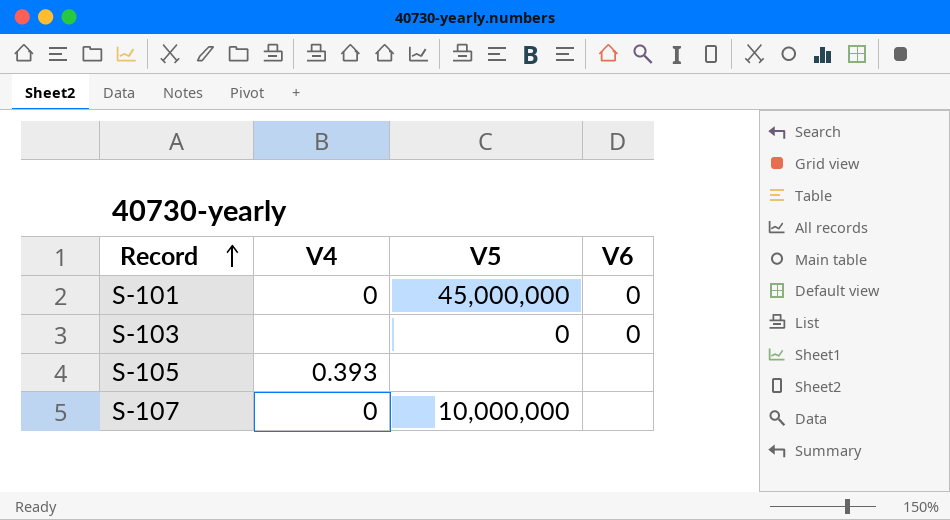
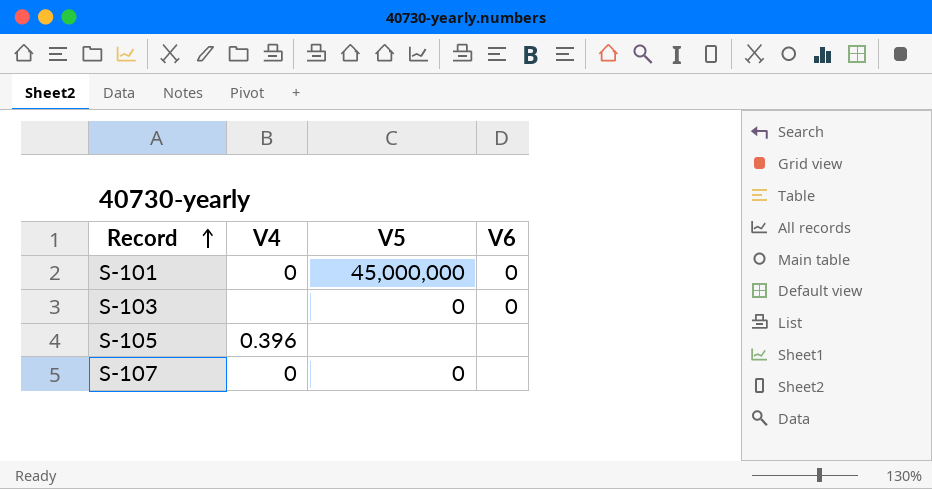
S-105 | V4: 0.393 -> 0.396
S-107 | V5: 10,000,000 -> 0

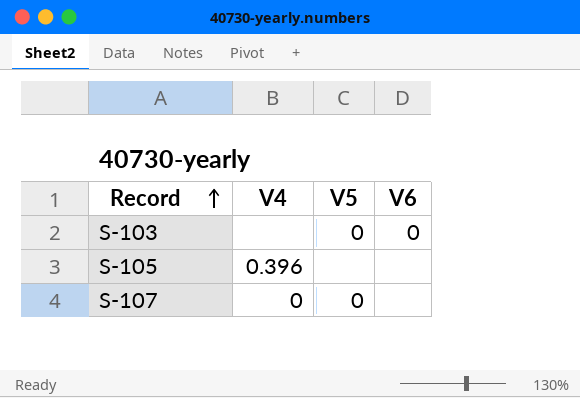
row S-101: 0 | 45,000,000 | 0 -> none

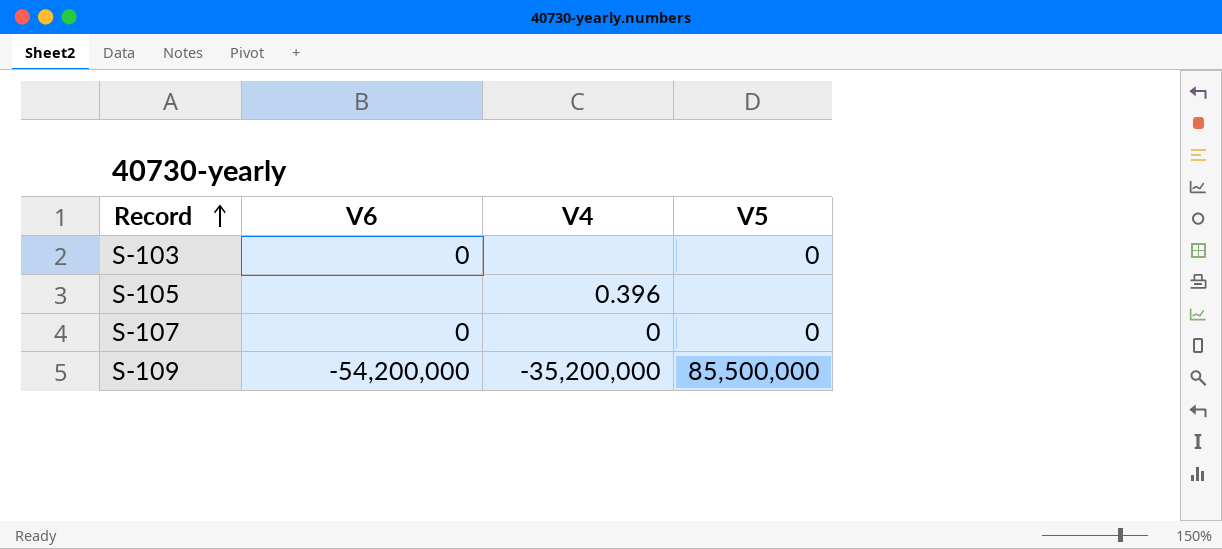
column V6 | position: 4 -> 2
S-107 | V6: none -> 0
row S-109: none -> -54,200,000 | -35,200,000 | 85,500,000

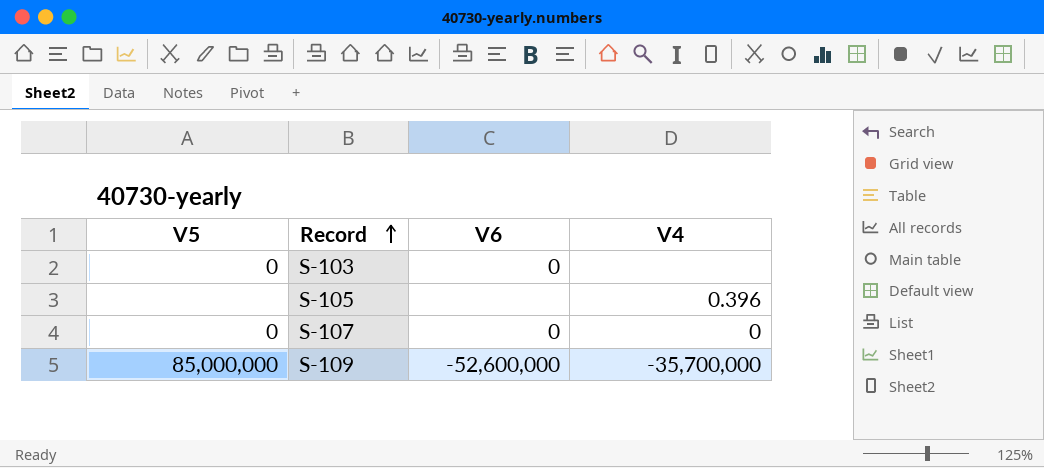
column V5 | position: 4 -> 1
S-109 | V5: 85,500,000 -> 85,000,000
S-109 | V6: -54,200,000 -> -52,600,000
S-109 | V4: -35,200,000 -> -35,700,000

